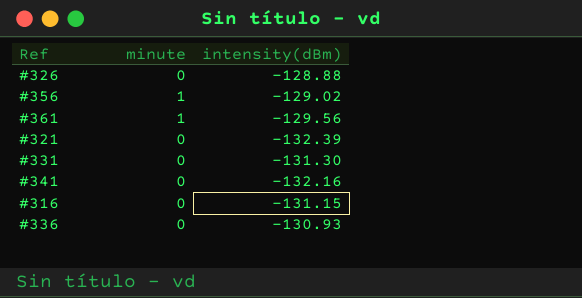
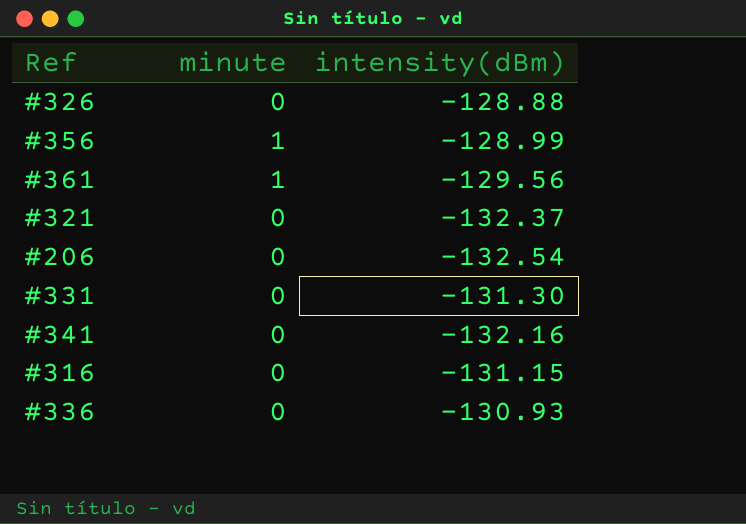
#356 | intensity(dBm): -129.02 -> -128.99
#321 | intensity(dBm): -132.39 -> -132.37
row #206: none -> 0 | -132.54

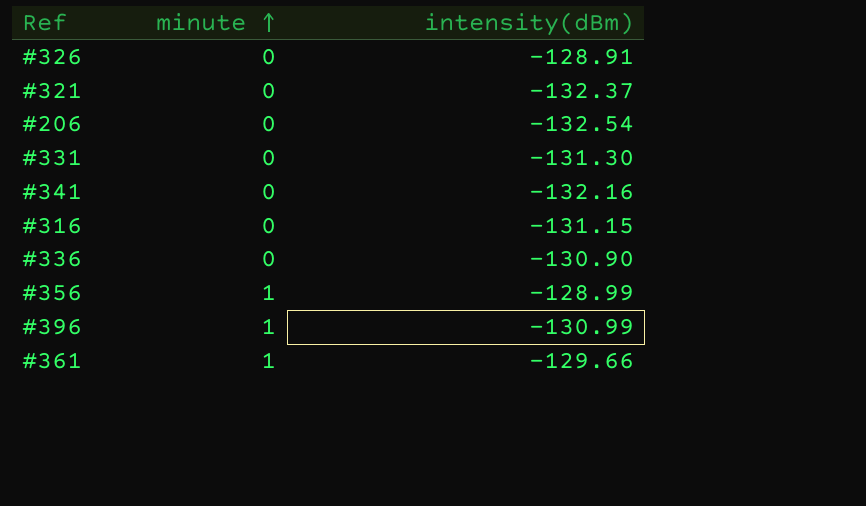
row order: none -> minute ascending
#326 | intensity(dBm): -128.88 -> -128.91
#336 | intensity(dBm): -130.93 -> -130.90
row #396: none -> 1 | -130.99
#361 | intensity(dBm): -129.56 -> -129.66

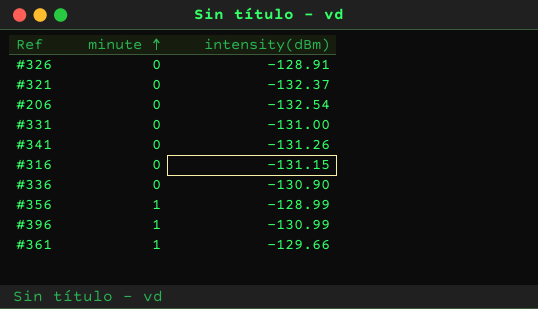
#331 | intensity(dBm): -131.30 -> -131.00
#341 | intensity(dBm): -132.16 -> -131.26

